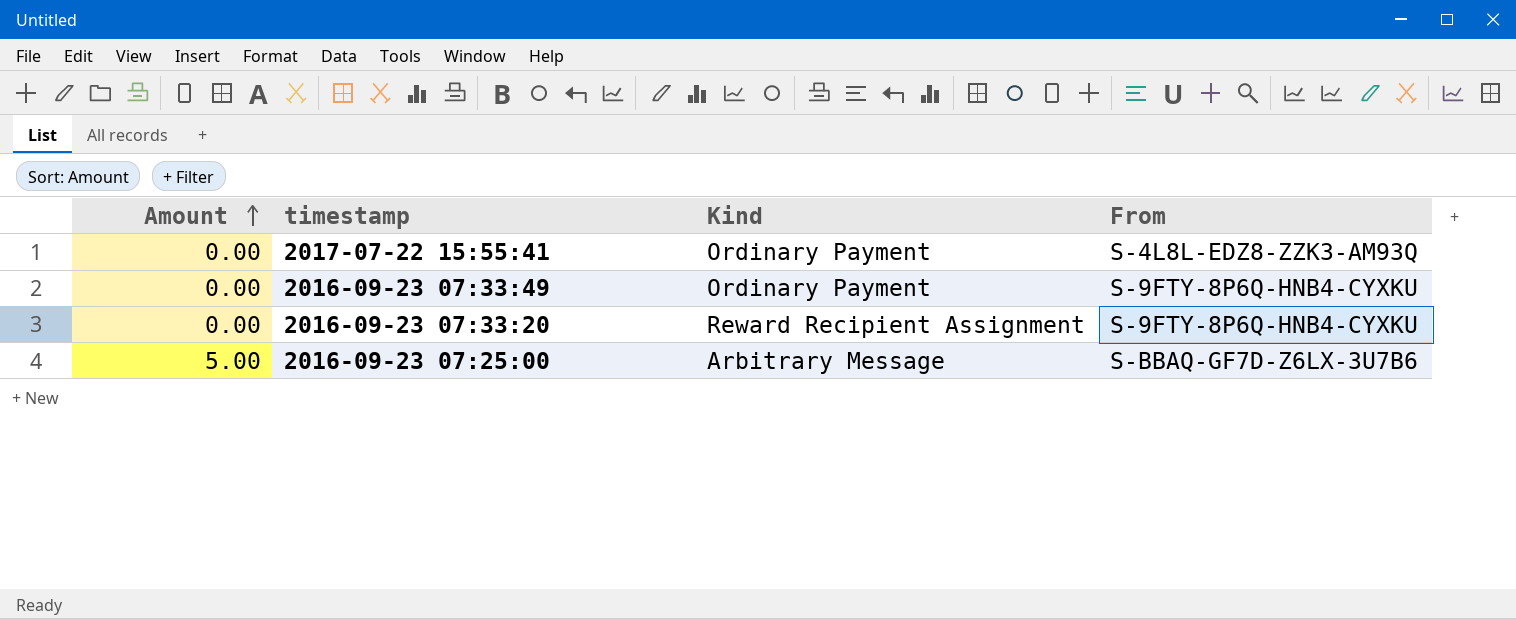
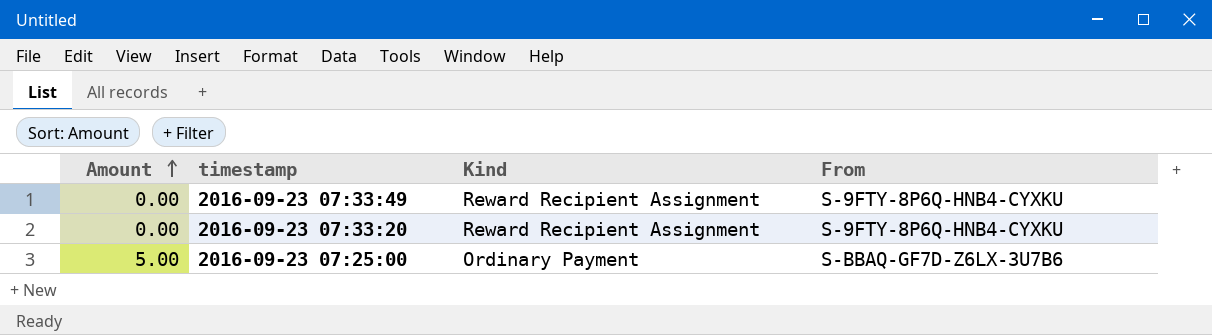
row 2017-07-22 15:55:41: 0.00 | Ordinary Payment | S-4L8L-EDZ8-ZZK3-AM93Q -> none
2016-09-23 07:33:49 | Kind: Ordinary Payment -> Reward Recipient Assignment
2016-09-23 07:25:00 | Kind: Arbitrary Message -> Ordinary Payment

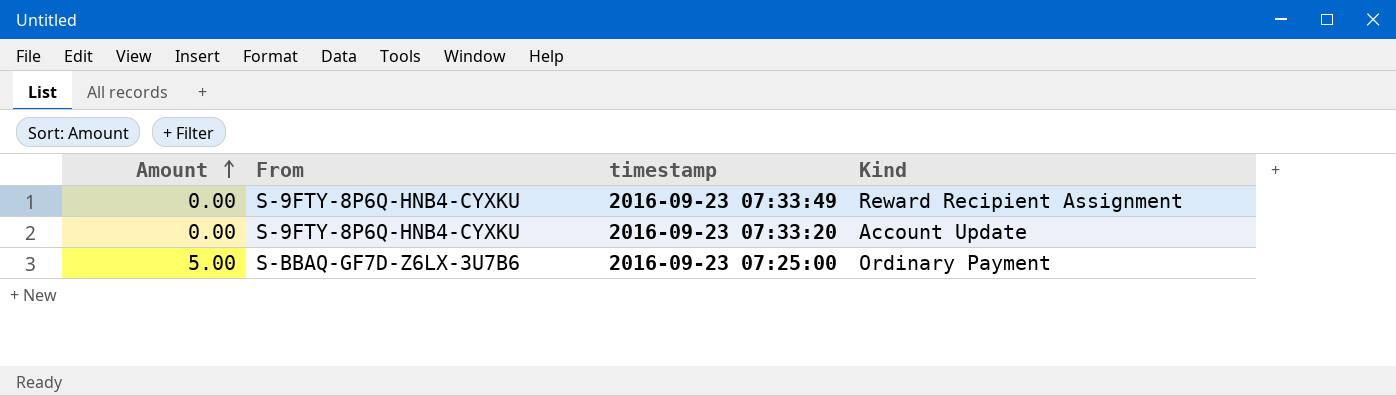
column From | position: 4 -> 2
2016-09-23 07:33:20 | Kind: Reward Recipient Assignment -> Account Update

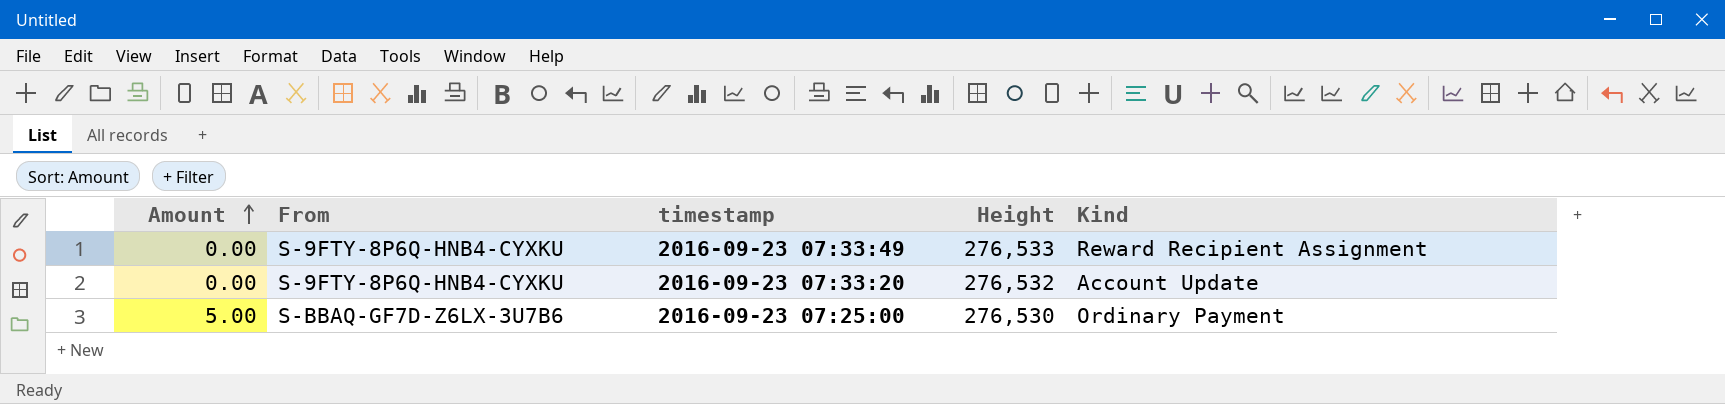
column Height | position: none -> 4

